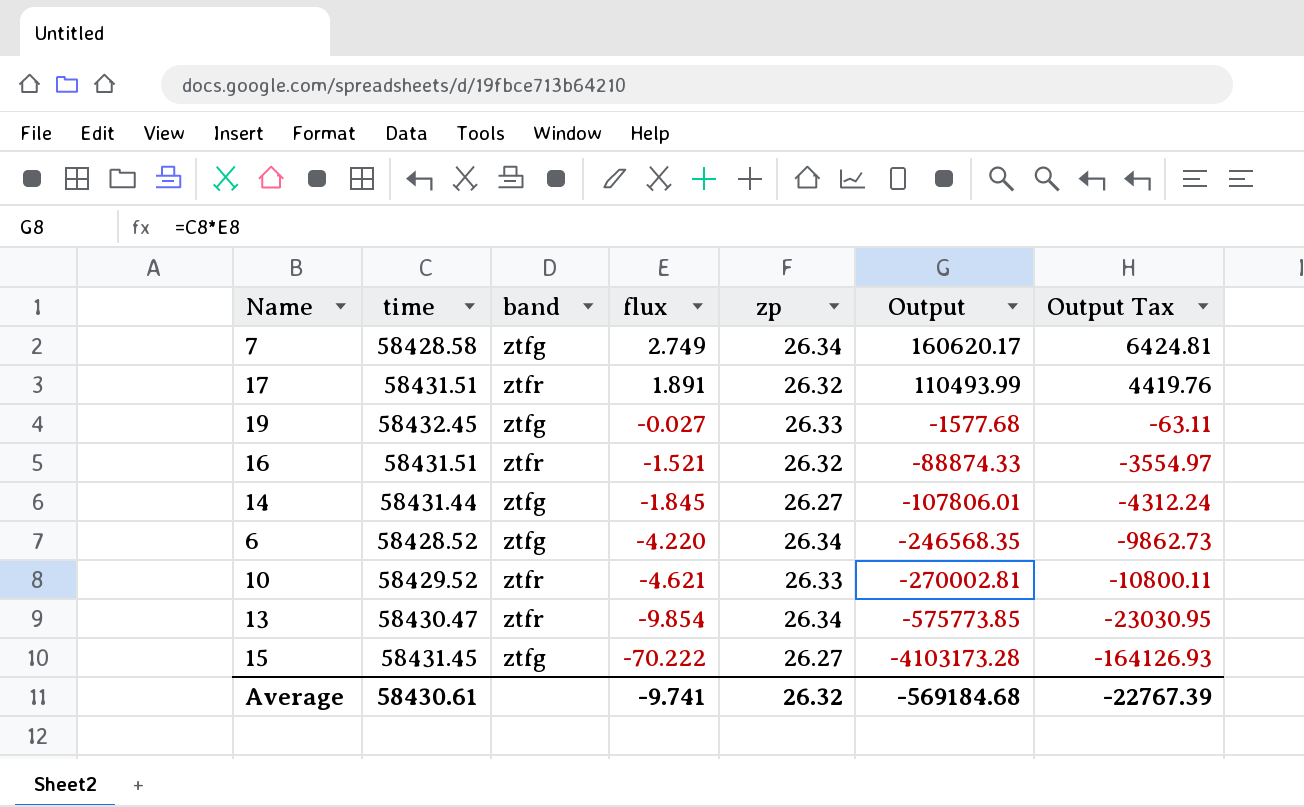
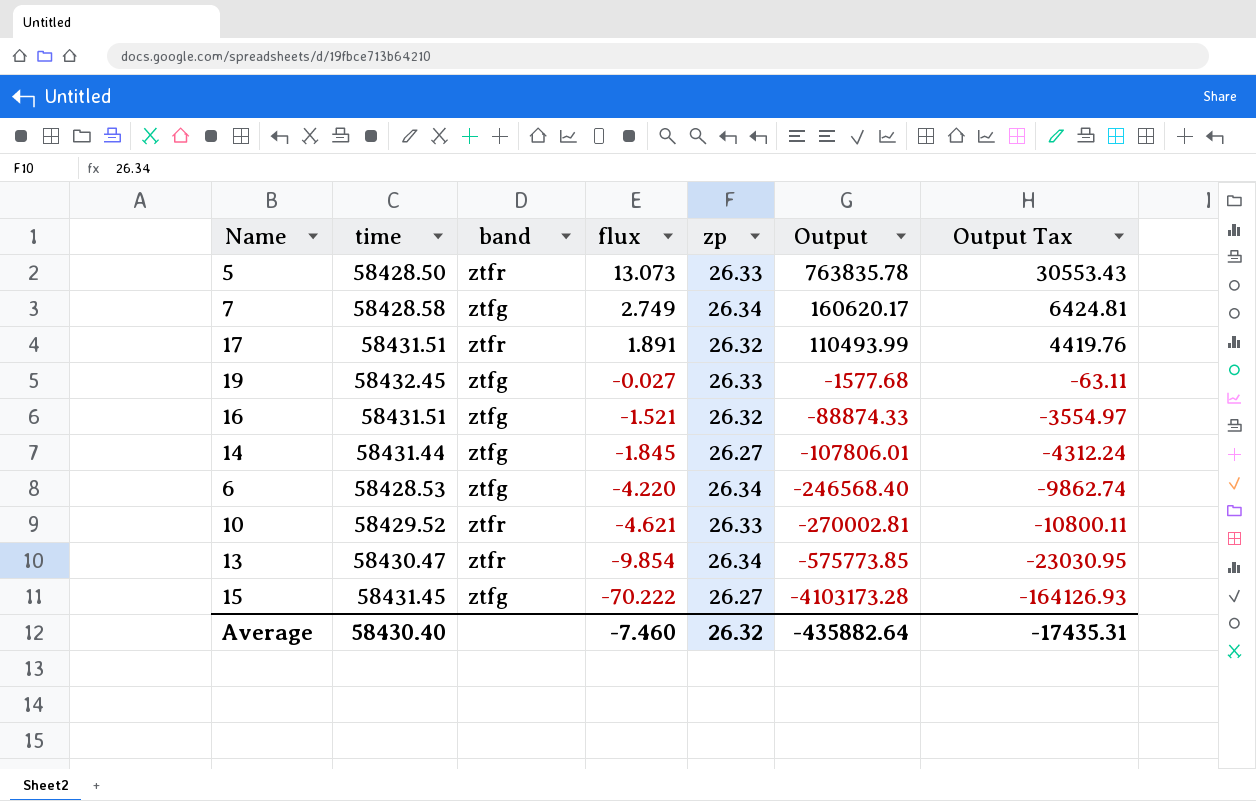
row 5: none -> 58428.50 | ztfr | 13.073 | 26.33 | 763835.78 | 30553.43
16 | band: ztfr -> ztfg
6 | time: 58428.52 -> 58428.53
6 | Output: -246568.35 -> -246568.40
6 | Output Tax: -9862.73 -> -9862.74
Average | time: 58430.61 -> 58430.40
Average | flux: -9.741 -> -7.460
Average | Output: -569184.68 -> -435882.64
Average | Output Tax: -22767.39 -> -17435.31

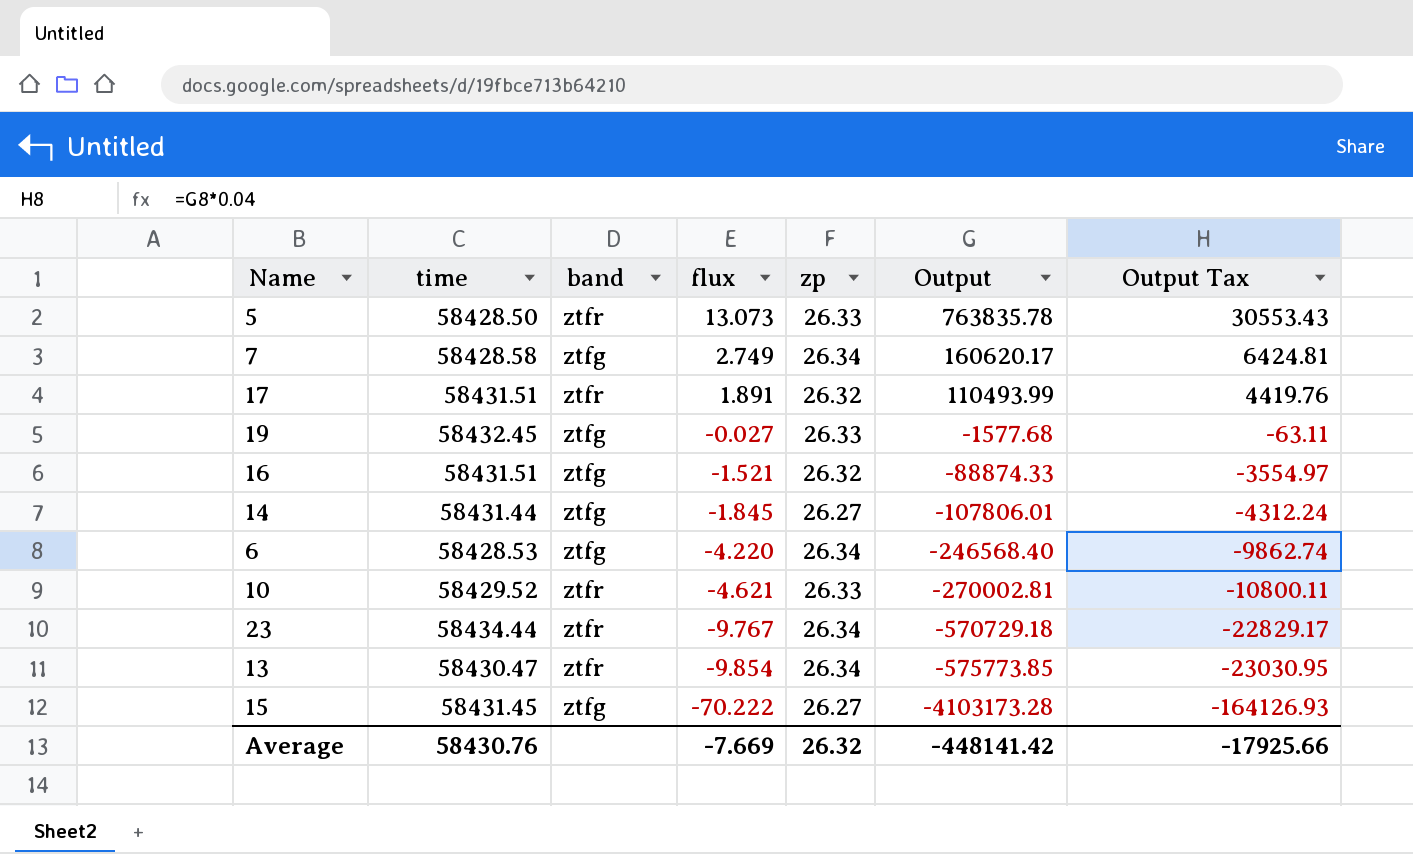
row 23: none -> 58434.44 | ztfr | -9.767 | 26.34 | -570729.18 | -22829.17
Average | time: 58430.40 -> 58430.76
Average | flux: -7.460 -> -7.669
Average | Output: -435882.64 -> -448141.42
Average | Output Tax: -17435.31 -> -17925.66

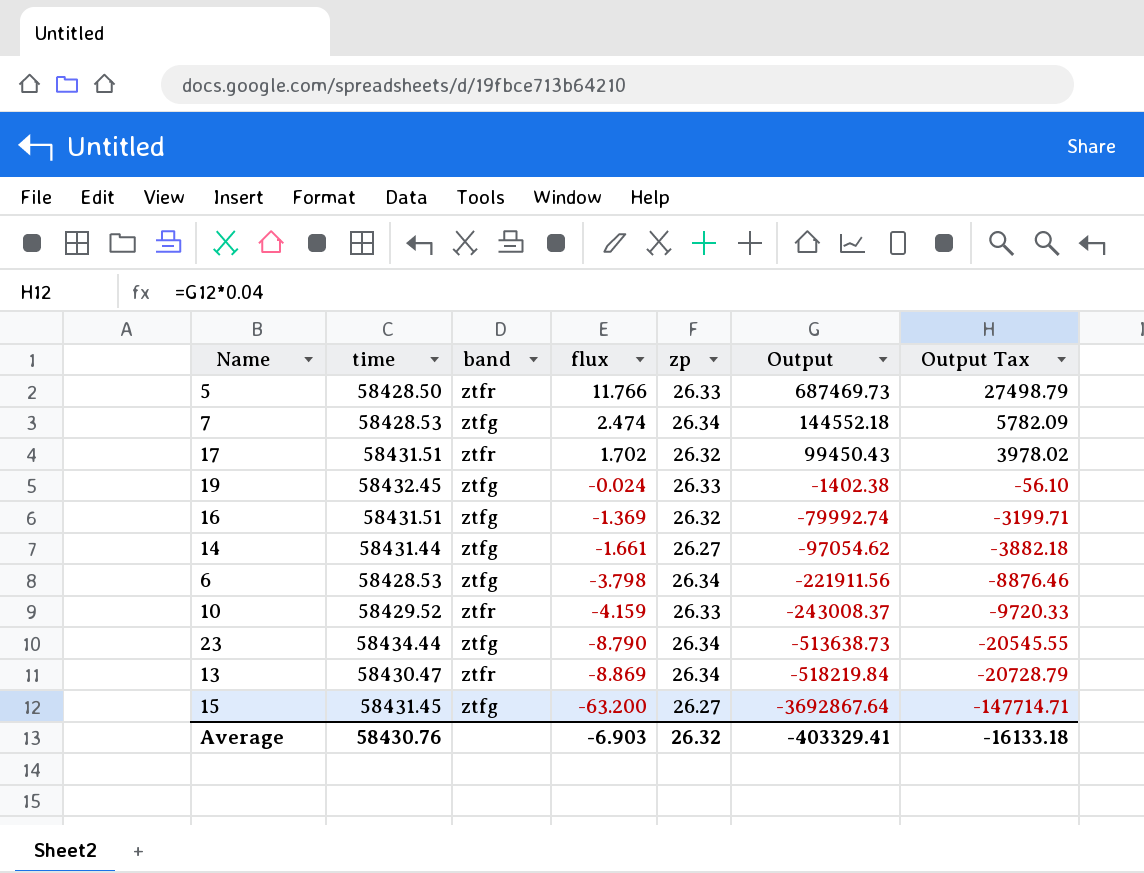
5 | flux: 13.073 -> 11.766
5 | Output: 763835.78 -> 687469.73
5 | Output Tax: 30553.43 -> 27498.79
7 | time: 58428.58 -> 58428.53
7 | flux: 2.749 -> 2.474
7 | Output: 160620.17 -> 144552.18
7 | Output Tax: 6424.81 -> 5782.09
17 | flux: 1.891 -> 1.702
17 | Output: 110493.99 -> 99450.43
17 | Output Tax: 4419.76 -> 3978.02
19 | flux: -0.027 -> -0.024
19 | Output: -1577.68 -> -1402.38
19 | Output Tax: -63.11 -> -56.10
16 | flux: -1.521 -> -1.369
16 | Output: -88874.33 -> -79992.74
16 | Output Tax: -3554.97 -> -3199.71
14 | flux: -1.845 -> -1.661
14 | Output: -107806.01 -> -97054.62
14 | Output Tax: -4312.24 -> -3882.18
6 | flux: -4.220 -> -3.798
6 | Output: -246568.40 -> -221911.56
6 | Output Tax: -9862.74 -> -8876.46
10 | flux: -4.621 -> -4.159
10 | Output: -270002.81 -> -243008.37
10 | Output Tax: -10800.11 -> -9720.33
23 | band: ztfr -> ztfg
23 | flux: -9.767 -> -8.790
23 | Output: -570729.18 -> -513638.73
23 | Output Tax: -22829.17 -> -20545.55
13 | flux: -9.854 -> -8.869
13 | Output: -575773.85 -> -518219.84
13 | Output Tax: -23030.95 -> -20728.79
15 | flux: -70.222 -> -63.200
15 | Output: -4103173.28 -> -3692867.64
15 | Output Tax: -164126.93 -> -147714.71
Average | flux: -7.669 -> -6.903
Average | Output: -448141.42 -> -403329.41
Average | Output Tax: -17925.66 -> -16133.18

